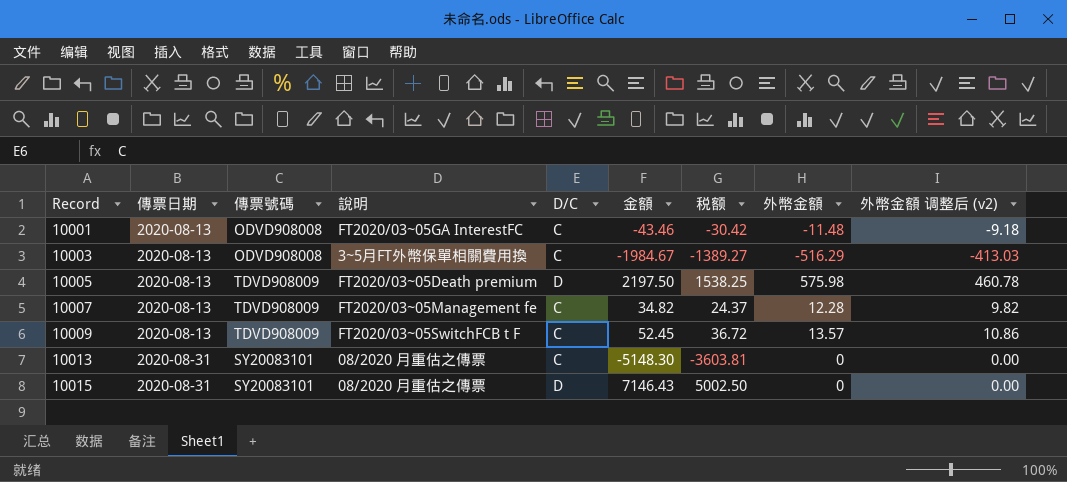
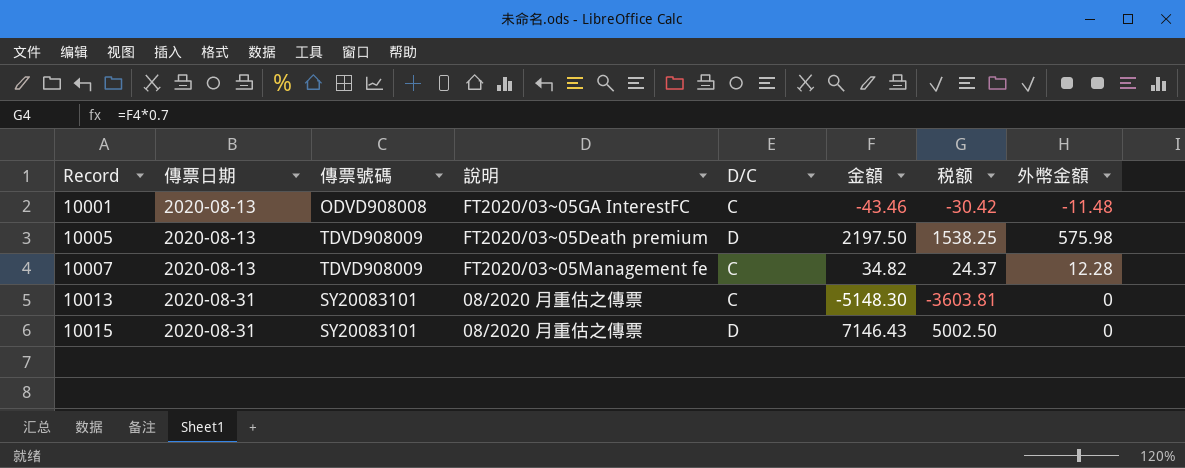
column 外幣金額 调整后 (v2) | formula: [外幣金額] * 0.8 -> none
row 10003: 2020-08-13 | ODVD908008 | 3~5月FT外幣保單相關費用換 | C | -1984.67 | -1389.27 | -516.29 | -413.03 -> none
row 10009: 2020-08-13 | TDVD908009 | FT2020/03~05SwitchFCB t F | C | 52.45 | 36.72 | 13.57 | 10.86 -> none

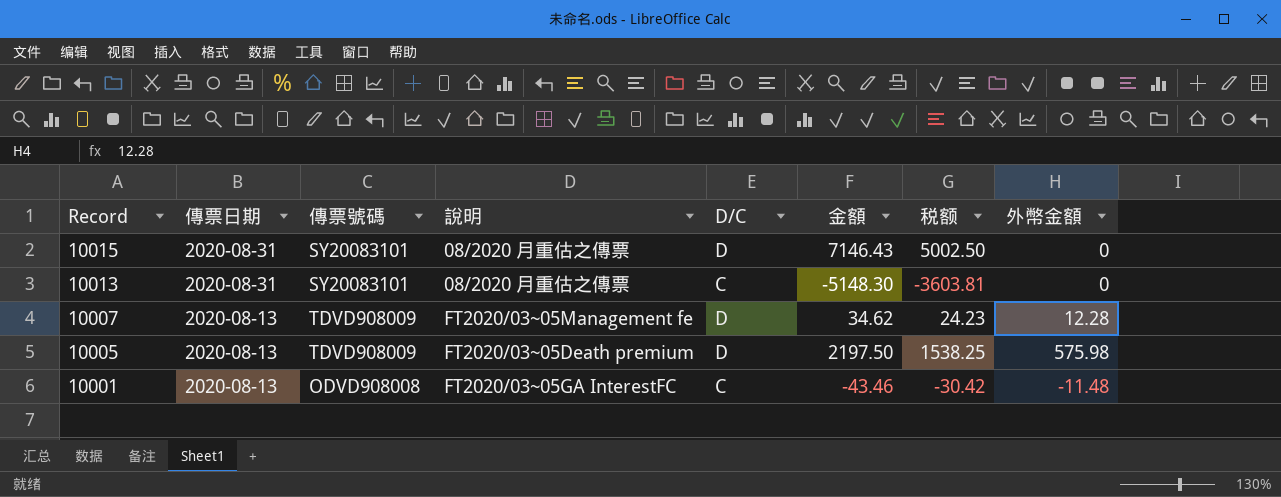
row order: Record ascending -> Record descending
10007 | D/C: C -> D
10007 | 金額: 34.82 -> 34.62
10007 | 税额: 24.37 -> 24.23

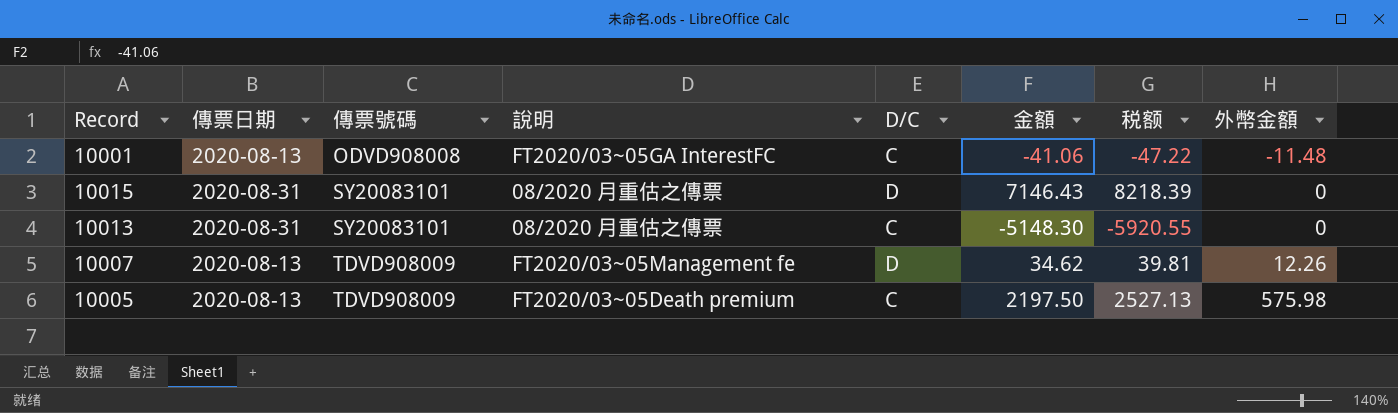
row order: Record descending -> 傳票號碼 ascending
column 税额 | formula: [金額] * 0.7 -> [金額] * 1.15
10001 | 金額: -43.46 -> -41.06
10007 | 外幣金額: 12.28 -> 12.26
10005 | D/C: D -> C

